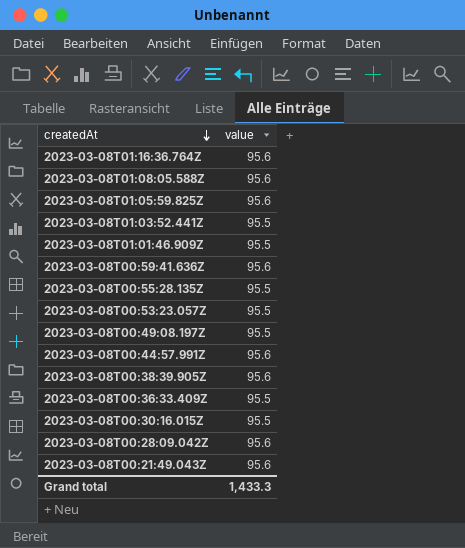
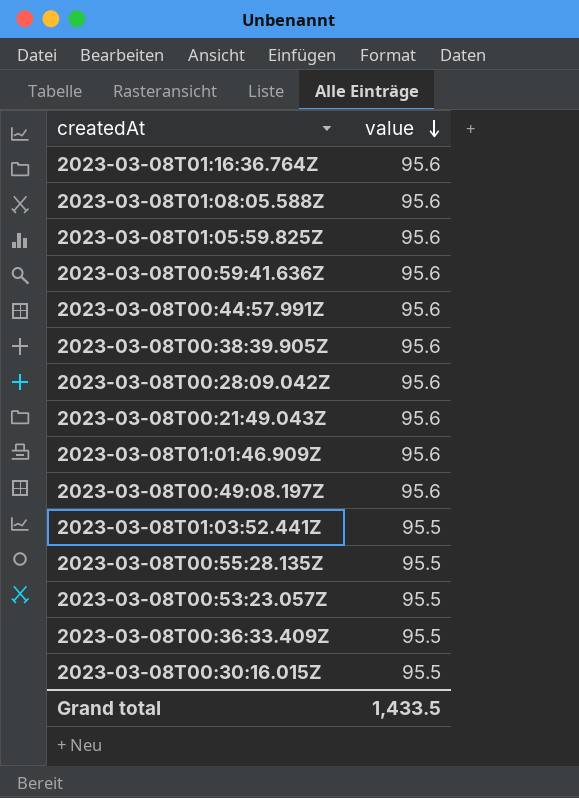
row order: createdAt descending -> value descending
2023-03-08T01:01:46.909Z | value: 95.5 -> 95.6
2023-03-08T00:49:08.197Z | value: 95.5 -> 95.6
Grand total | value: 1,433.3 -> 1,433.5

